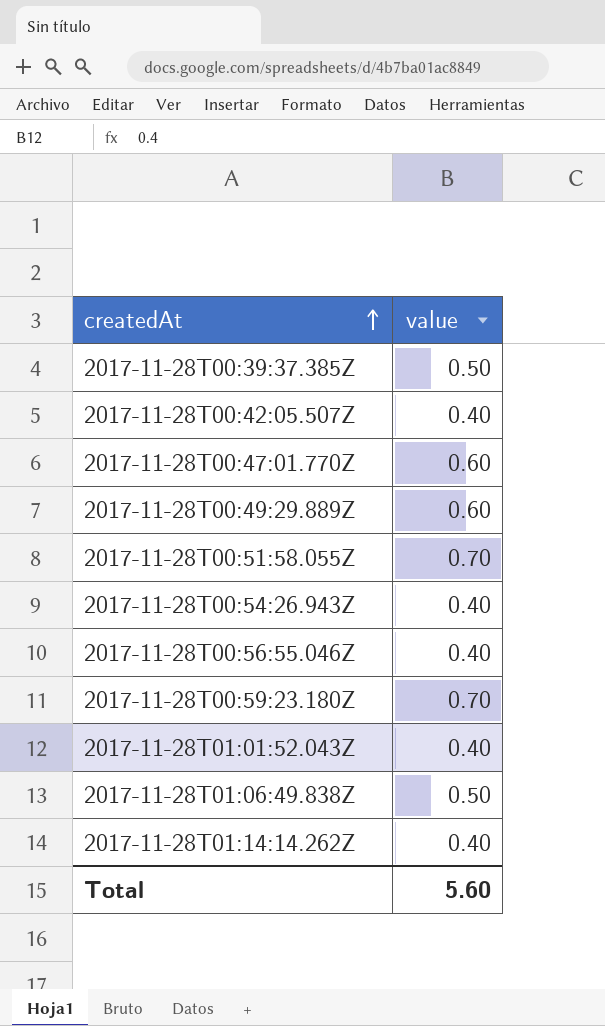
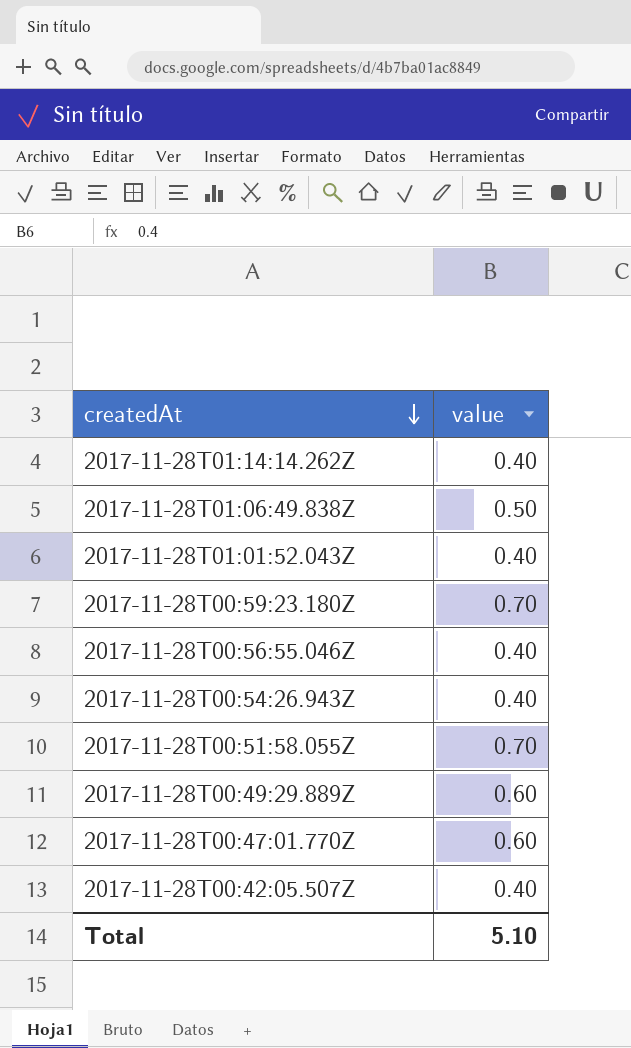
row order: createdAt ascending -> createdAt descending
row 2017-11-28T00:39:37.385Z: 0.50 -> none
Total | value: 5.60 -> 5.10

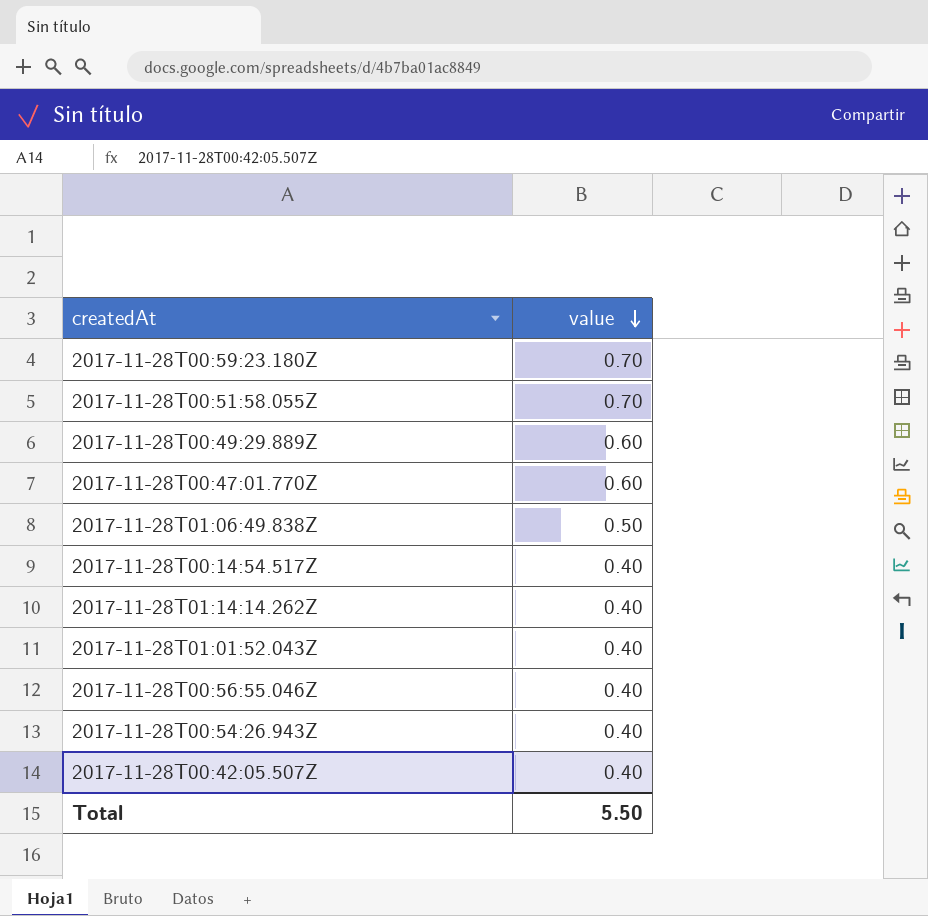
row order: createdAt descending -> value descending
row 2017-11-28T00:14:54.517Z: none -> 0.40
Total | value: 5.10 -> 5.50

